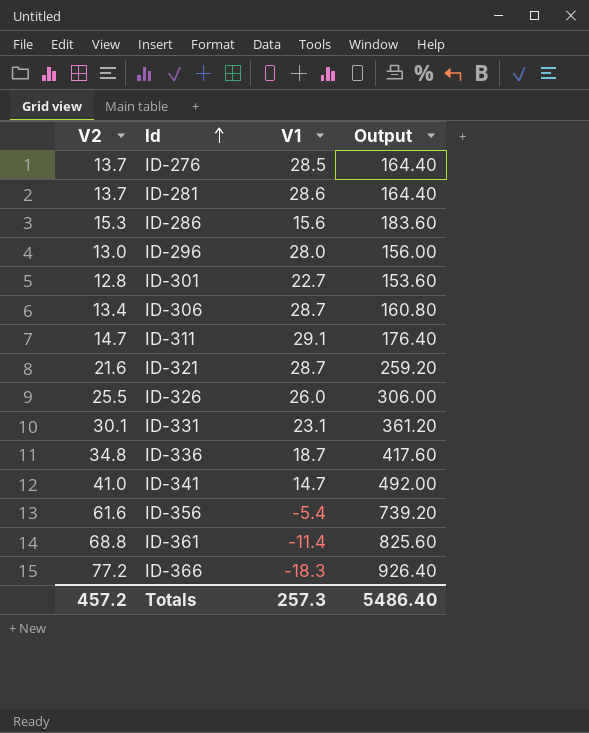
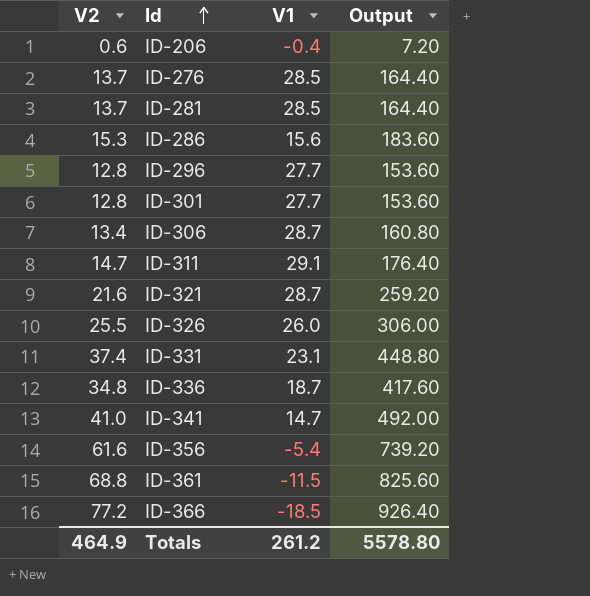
row ID-206: none -> 0.6 | -0.4 | 7.20
ID-281 | V1: 28.6 -> 28.5
ID-296 | V2: 13.0 -> 12.8
ID-296 | V1: 28.0 -> 27.7
ID-296 | Output: 156.00 -> 153.60
ID-301 | V1: 22.7 -> 27.7
ID-331 | V2: 30.1 -> 37.4
ID-331 | Output: 361.20 -> 448.80
ID-361 | V1: -11.4 -> -11.5
ID-366 | V1: -18.3 -> -18.5
Totals | V2: 457.2 -> 464.9
Totals | V1: 257.3 -> 261.2
Totals | Output: 5486.40 -> 5578.80

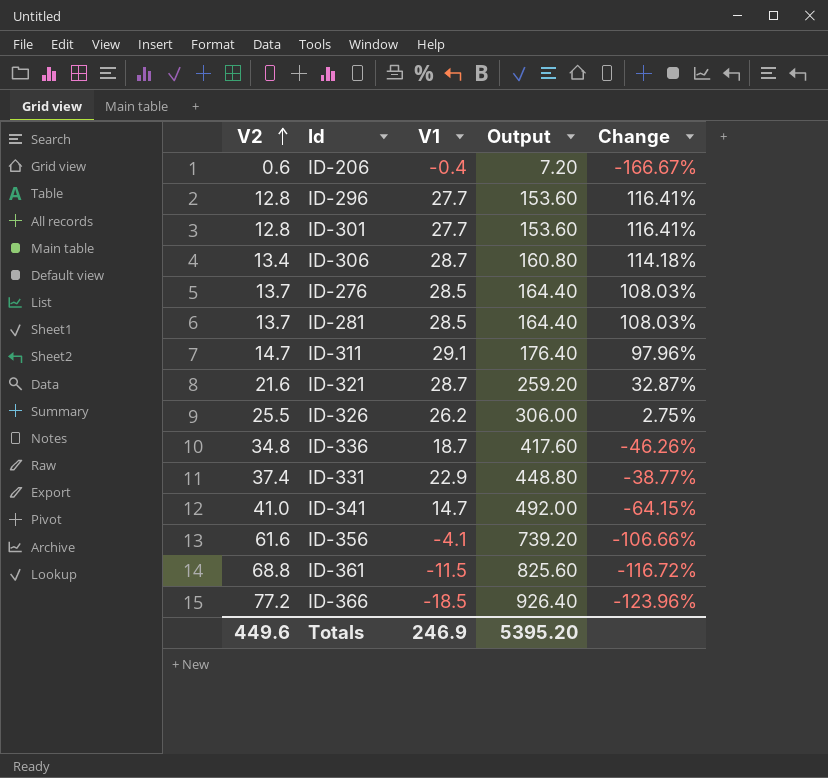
row order: Id ascending -> V2 ascending
column Change | formula: none -> ([V1] - [V2]) / [V2]
row ID-286: 15.3 | 15.6 | 183.60 -> none
ID-326 | V1: 26.0 -> 26.2
ID-331 | V1: 23.1 -> 22.9
ID-356 | V1: -5.4 -> -4.1
Totals | V2: 464.9 -> 449.6
Totals | V1: 261.2 -> 246.9
Totals | Output: 5578.80 -> 5395.20

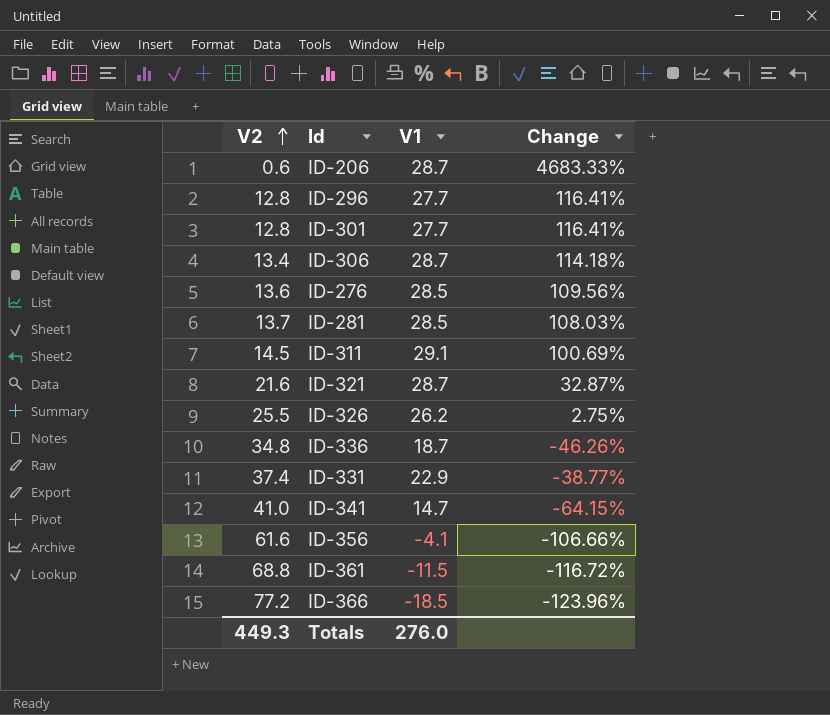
column Output | formula: [V2] * 12 -> none
ID-206 | V1: -0.4 -> 28.7
ID-206 | Change: -166.67% -> 4683.33%
ID-276 | V2: 13.7 -> 13.6
ID-276 | Change: 108.03% -> 109.56%
ID-311 | V2: 14.7 -> 14.5
ID-311 | Change: 97.96% -> 100.69%
Totals | V2: 449.6 -> 449.3
Totals | V1: 246.9 -> 276.0

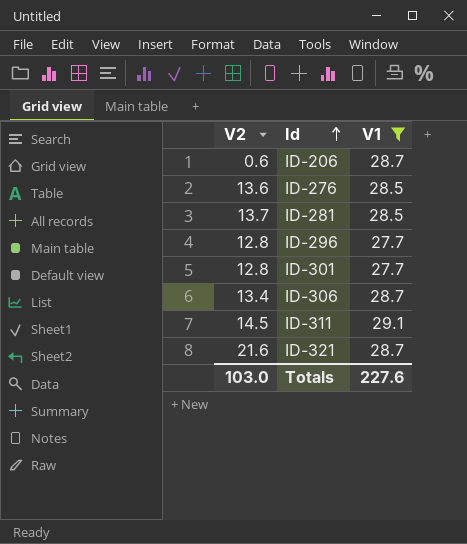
filter: none -> V1 >= 27.7
row order: V2 ascending -> Id ascending
column Change | formula: ([V1] - [V2]) / [V2] -> none
Totals | V2: 449.3 -> 103.0
Totals | V1: 276.0 -> 227.6

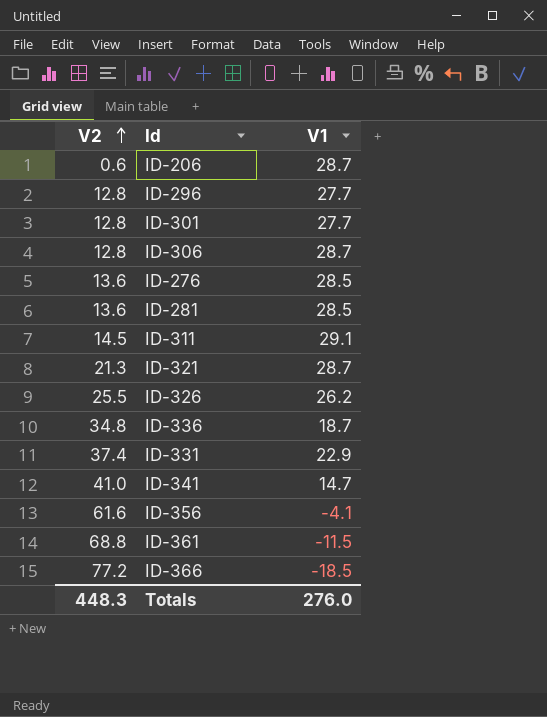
filter: V1 >= 27.7 -> none
row order: Id ascending -> V2 ascending
ID-306 | V2: 13.4 -> 12.8
ID-281 | V2: 13.7 -> 13.6
ID-321 | V2: 21.6 -> 21.3
Totals | V2: 103.0 -> 448.3
Totals | V1: 227.6 -> 276.0

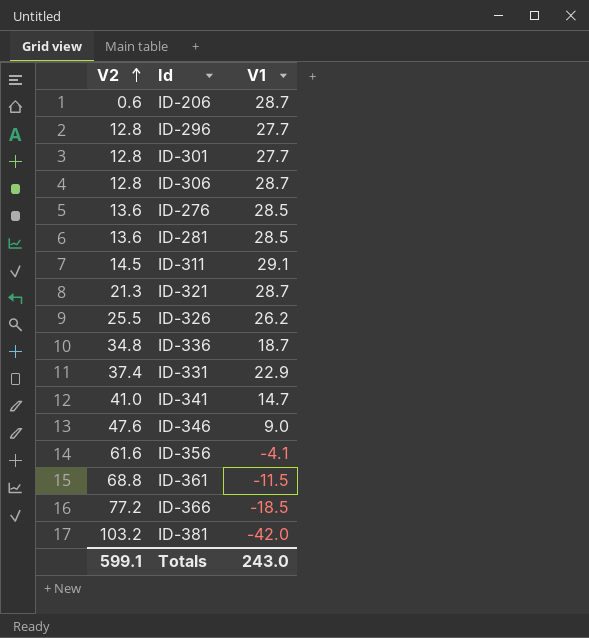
row ID-346: none -> 47.6 | 9.0
row ID-381: none -> 103.2 | -42.0
Totals | V2: 448.3 -> 599.1
Totals | V1: 276.0 -> 243.0

